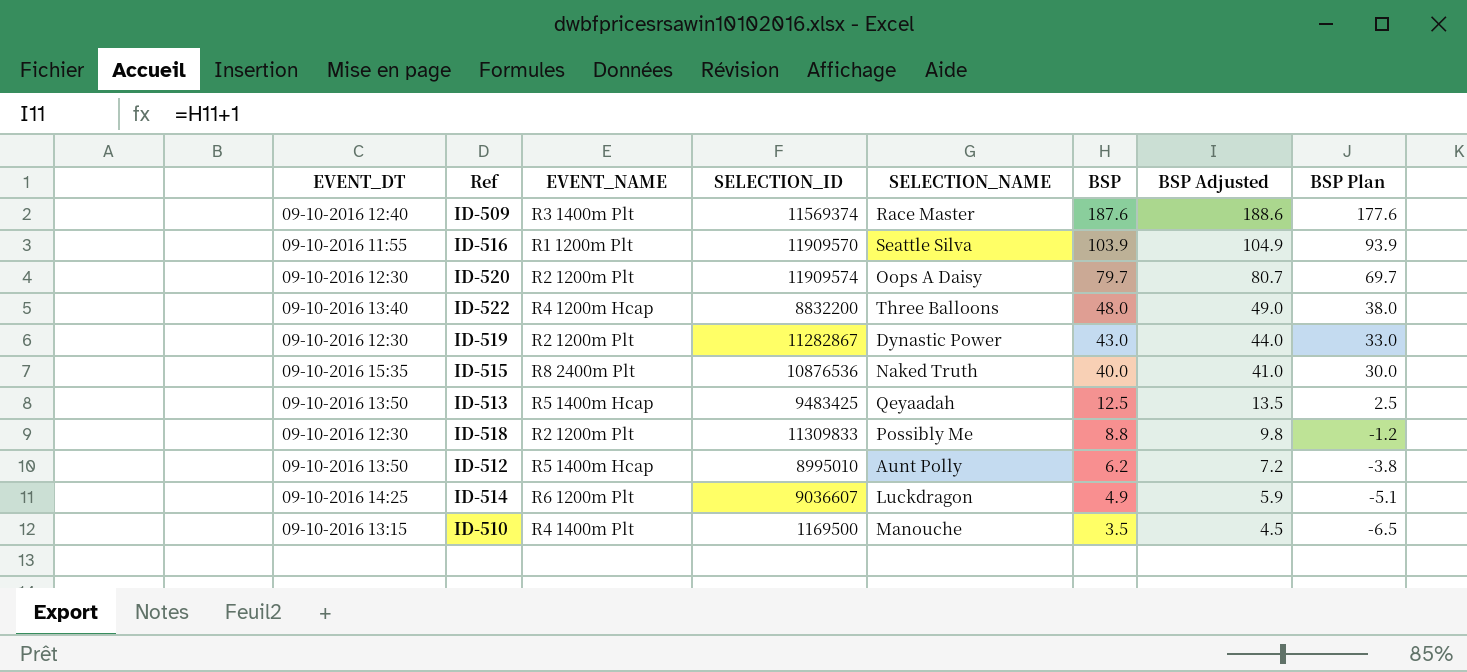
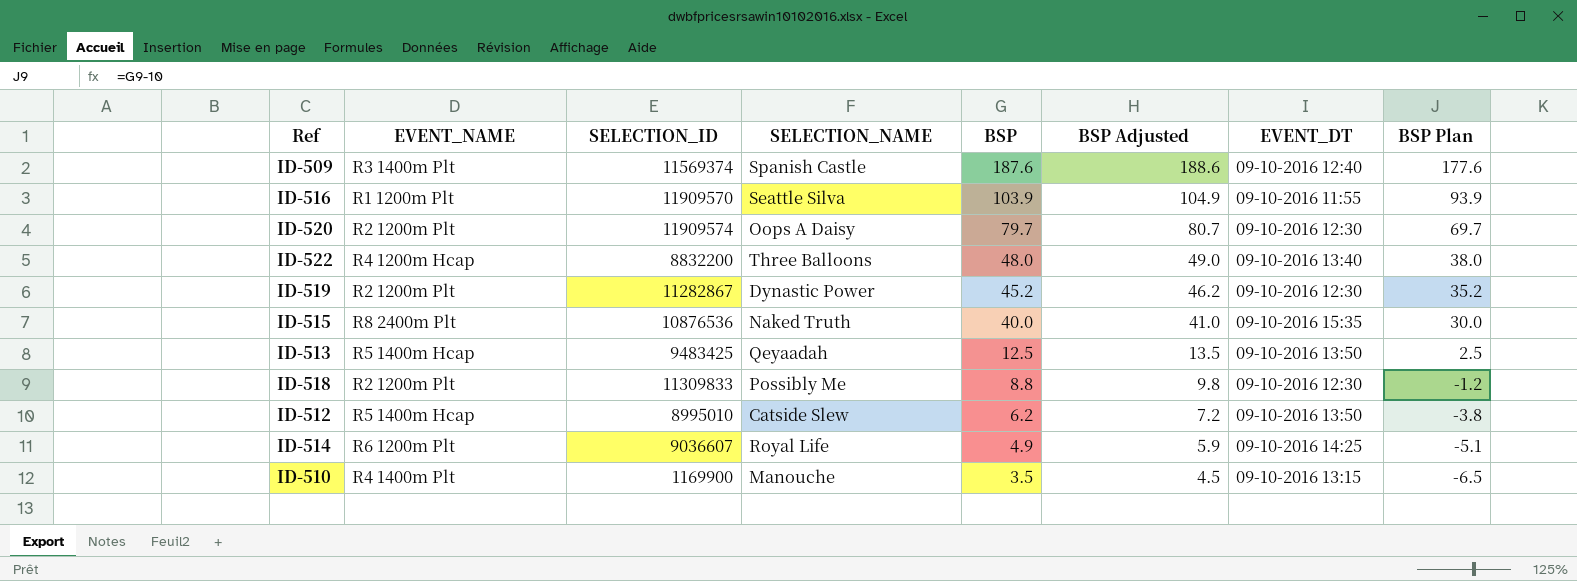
column EVENT_DT | position: 1 -> 7
ID-509 | SELECTION_NAME: Race Master -> Spanish Castle
ID-519 | BSP: 43.0 -> 45.2
ID-519 | BSP Adjusted: 44.0 -> 46.2
ID-519 | BSP Plan: 33.0 -> 35.2
ID-512 | SELECTION_NAME: Aunt Polly -> Catside Slew
ID-514 | SELECTION_NAME: Luckdragon -> Royal Life
ID-510 | SELECTION_ID: 1169500 -> 1169900

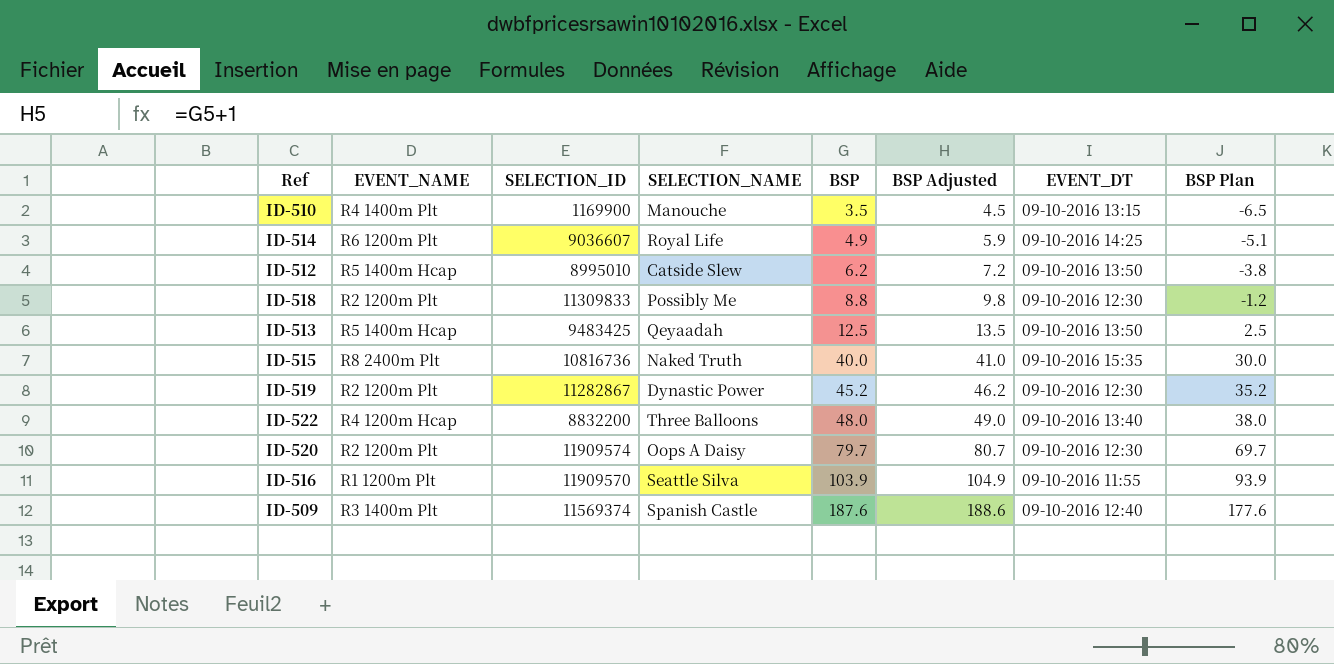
row order: BSP descending -> BSP ascending
ID-515 | SELECTION_ID: 10876536 -> 10816736

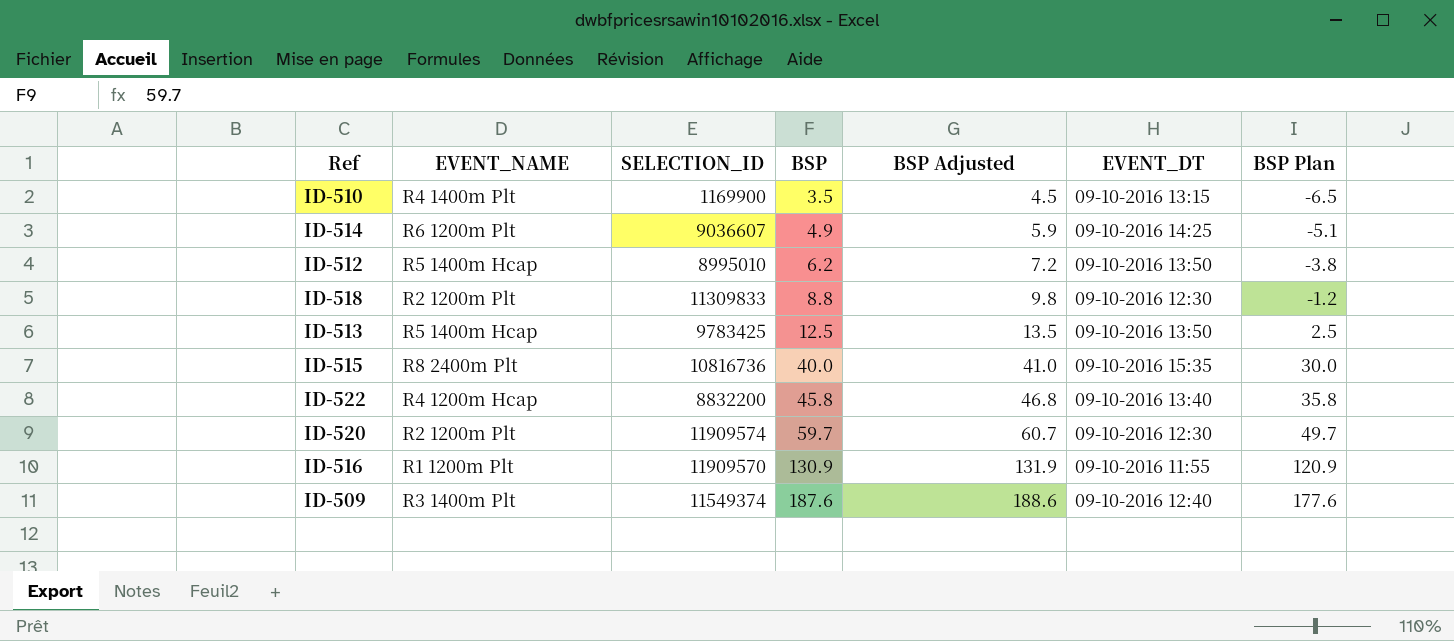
column SELECTION_NAME | position: 4 -> none
row ID-519: R2 1200m Plt | 11282867 | Dynastic Power | 45.2 | 46.2 | 09-10-2016 12:30 | 35.2 -> none
ID-513 | SELECTION_ID: 9483425 -> 9783425
ID-522 | BSP: 48.0 -> 45.8
ID-522 | BSP Adjusted: 49.0 -> 46.8
ID-522 | BSP Plan: 38.0 -> 35.8
ID-520 | BSP: 79.7 -> 59.7
ID-520 | BSP Adjusted: 80.7 -> 60.7
ID-520 | BSP Plan: 69.7 -> 49.7
ID-516 | BSP: 103.9 -> 130.9
ID-516 | BSP Adjusted: 104.9 -> 131.9
ID-516 | BSP Plan: 93.9 -> 120.9
ID-509 | SELECTION_ID: 11569374 -> 11549374

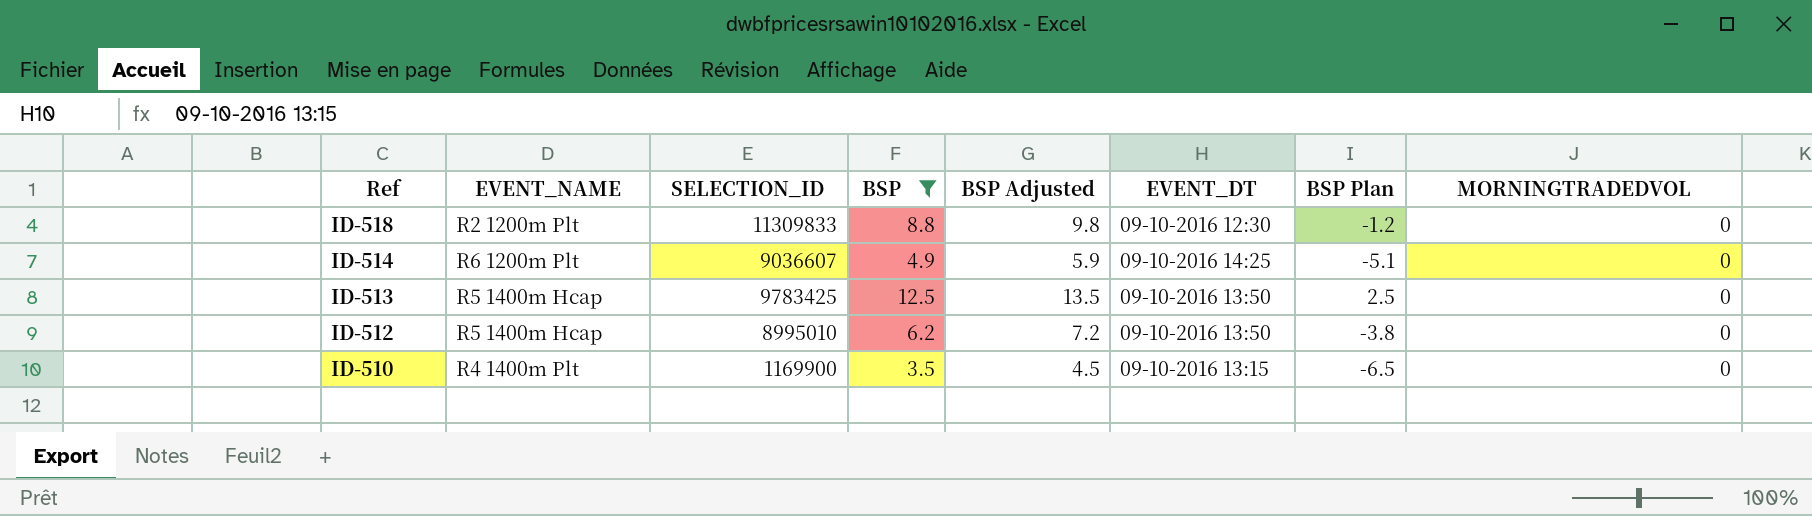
filter: none -> BSP <= 12.5
row order: BSP ascending -> Ref descending
column MORNINGTRADEDVOL | position: none -> 8

